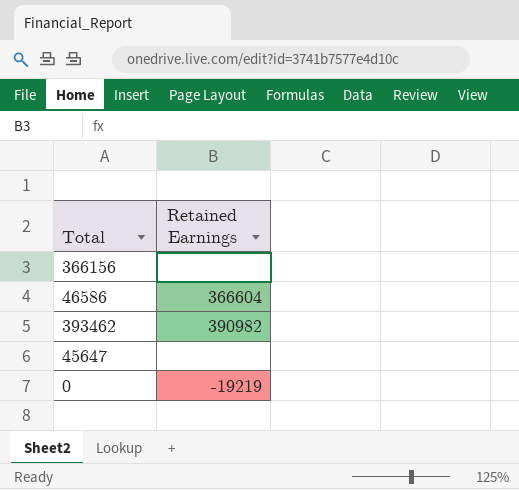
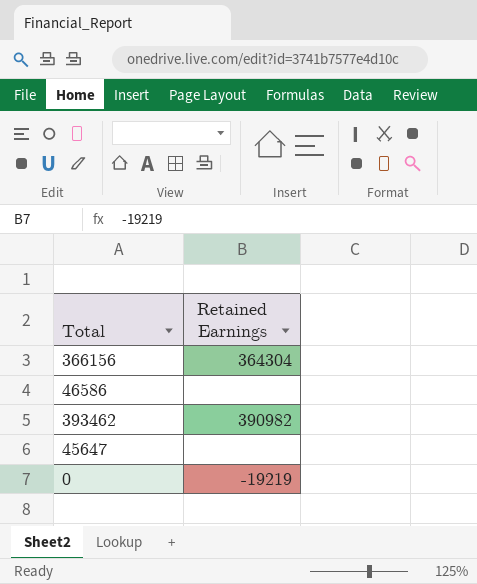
366156 | Retained Earnings: none -> 364304
46586 | Retained Earnings: 366604 -> none

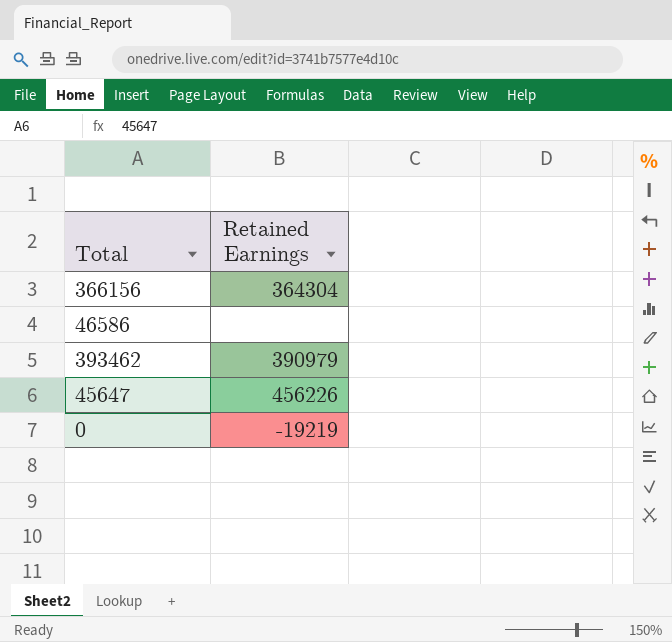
393462 | Retained Earnings: 390982 -> 390979
45647 | Retained Earnings: none -> 456226

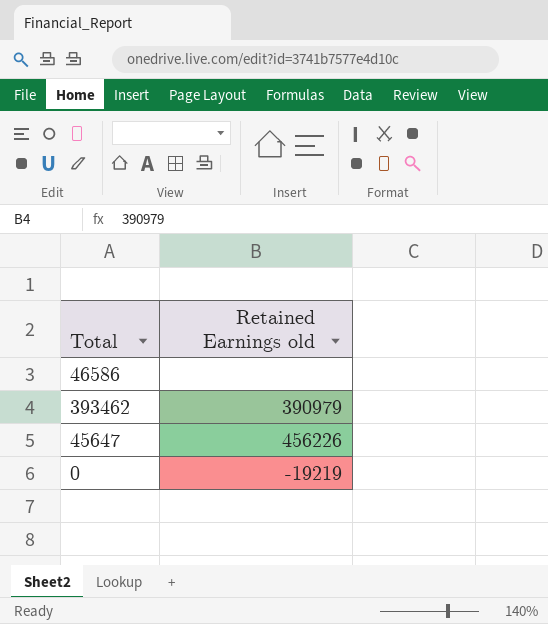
column name: Retained Earnings -> Retained Earnings old
row 366156: 364304 -> none

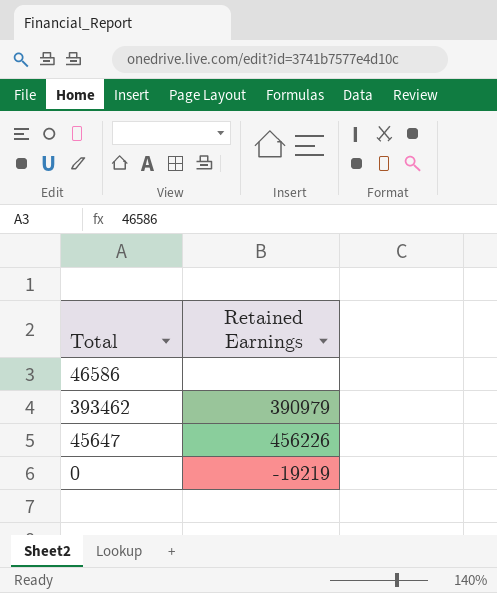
column name: Retained Earnings old -> Retained Earnings

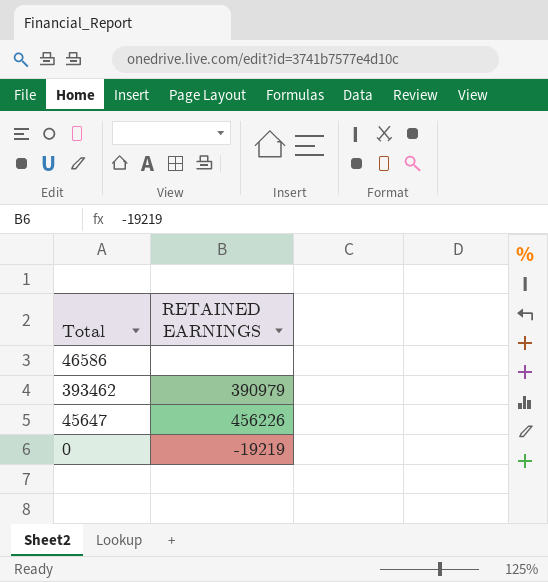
column name: Retained Earnings -> RETAINED EARNINGS

